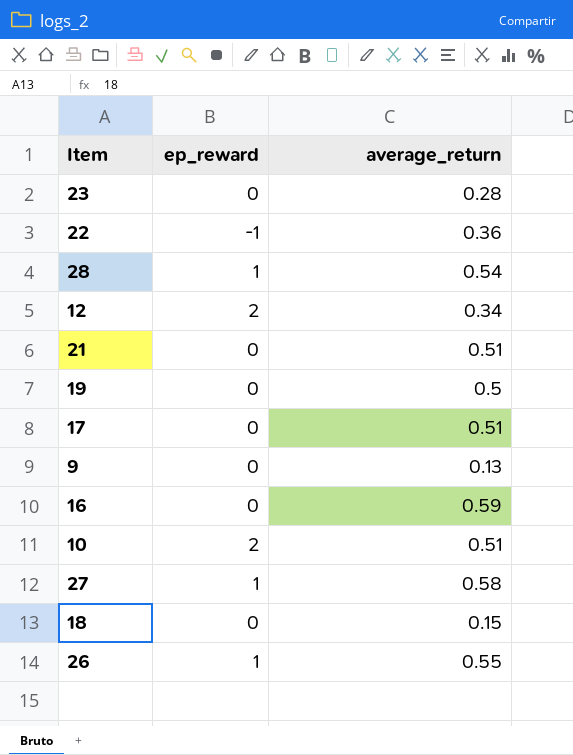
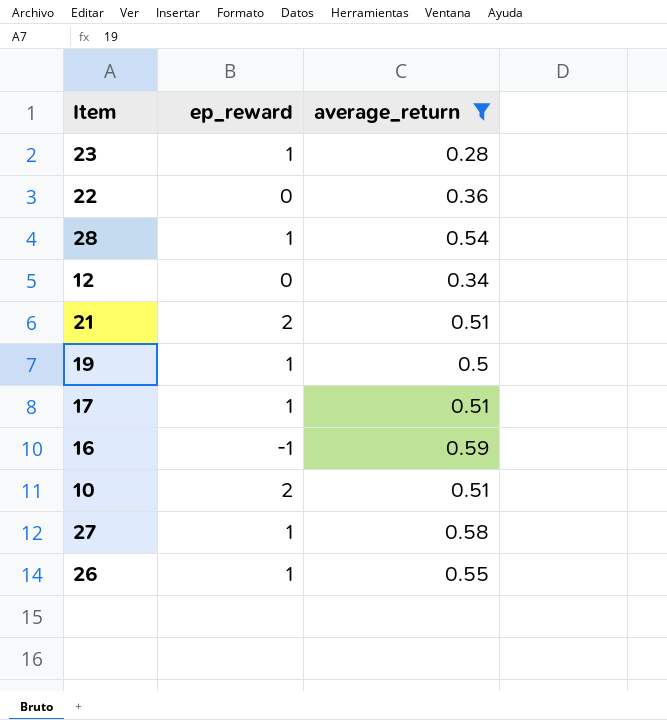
filter: none -> average_return >= 0.28
23 | ep_reward: 0 -> 1
22 | ep_reward: -1 -> 0
12 | ep_reward: 2 -> 0
21 | ep_reward: 0 -> 2
19 | ep_reward: 0 -> 1
17 | ep_reward: 0 -> 1
16 | ep_reward: 0 -> -1

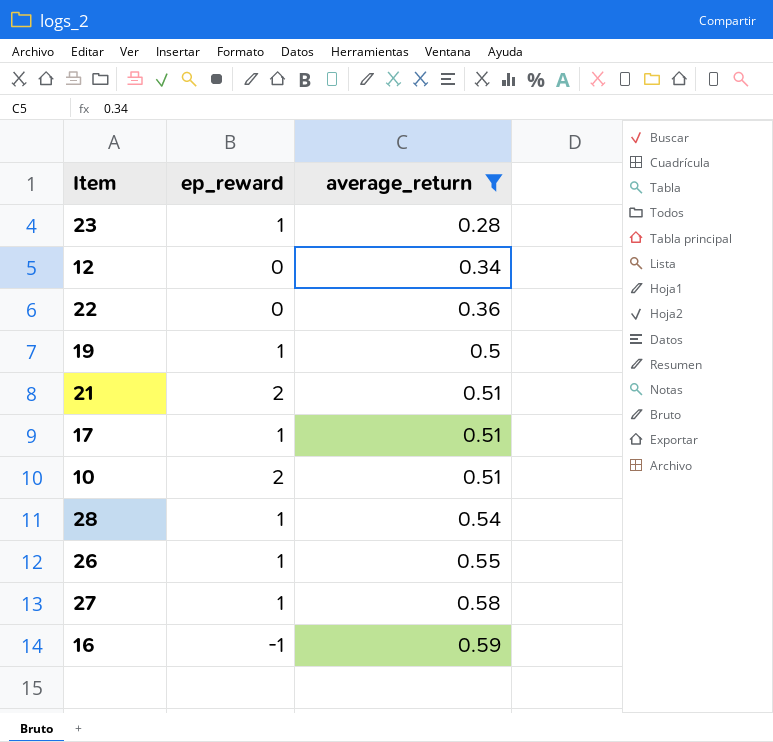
row order: none -> average_return ascending

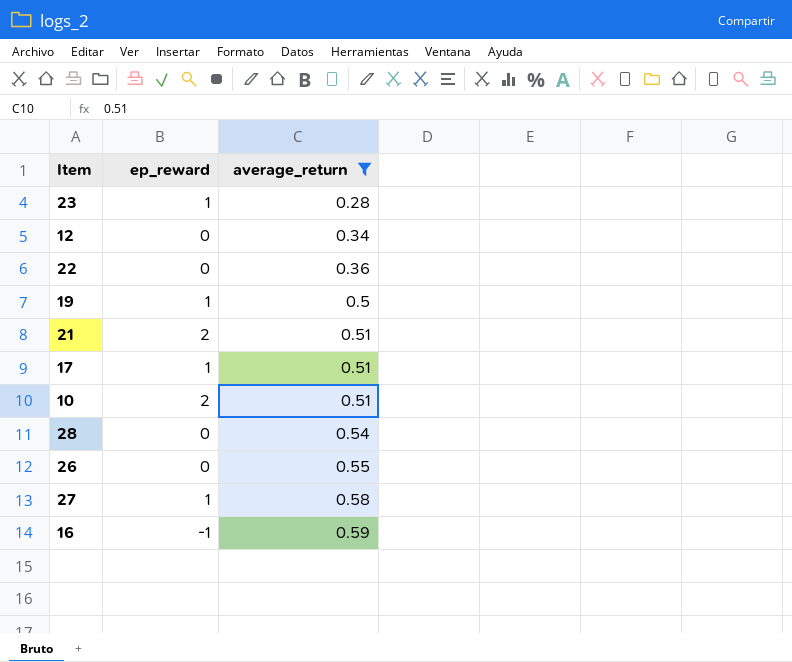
28 | ep_reward: 1 -> 0
26 | ep_reward: 1 -> 0

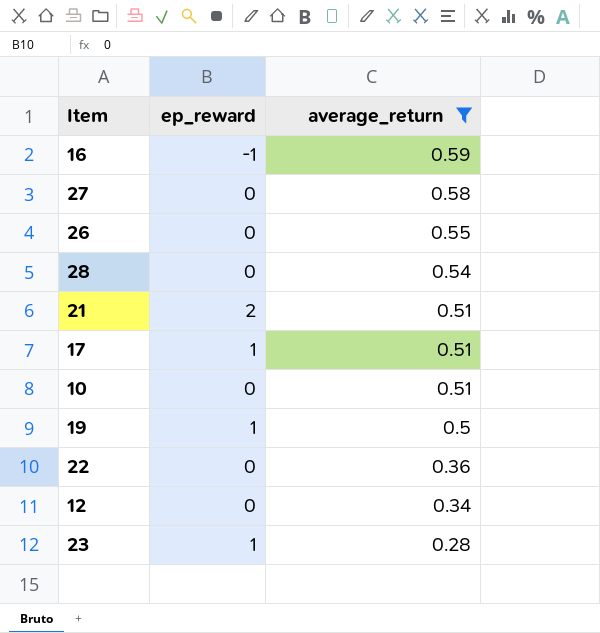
row order: average_return ascending -> average_return descending
27 | ep_reward: 1 -> 0
10 | ep_reward: 2 -> 0

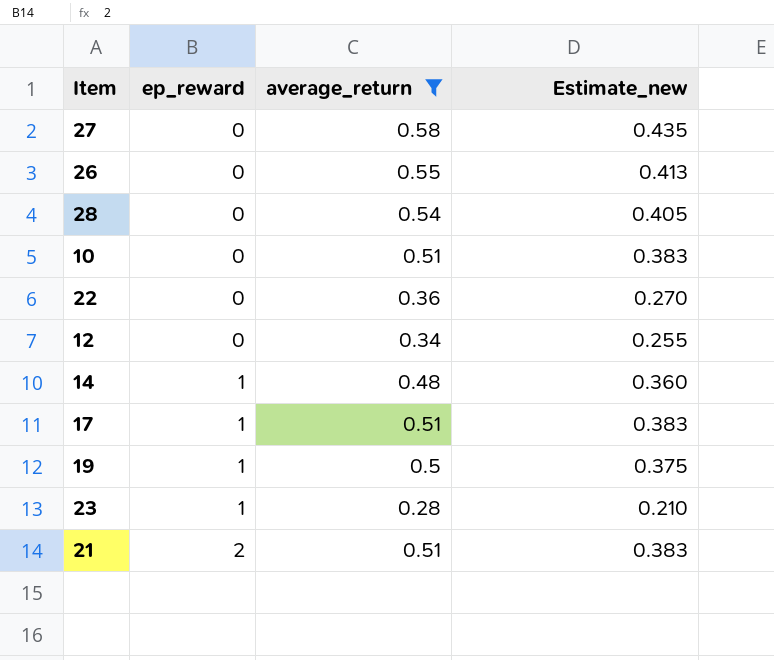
row order: average_return descending -> ep_reward ascending
column Estimate_new | formula: none -> [average_return] * 0.75
row 16: -1 | 0.59 -> none
row 14: none -> 1 | 0.48 | 0.360

